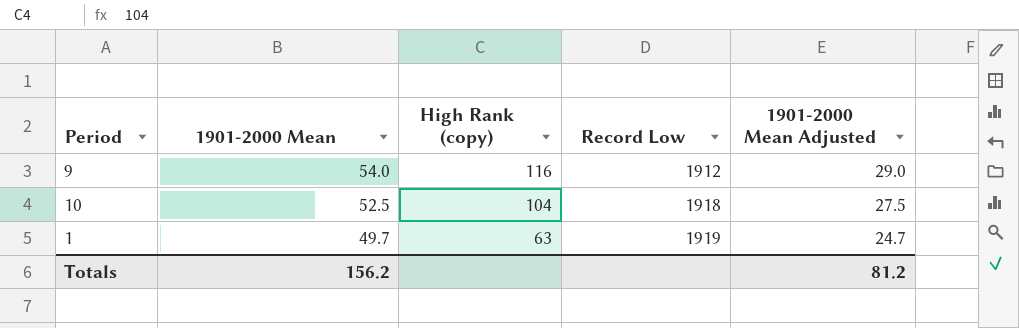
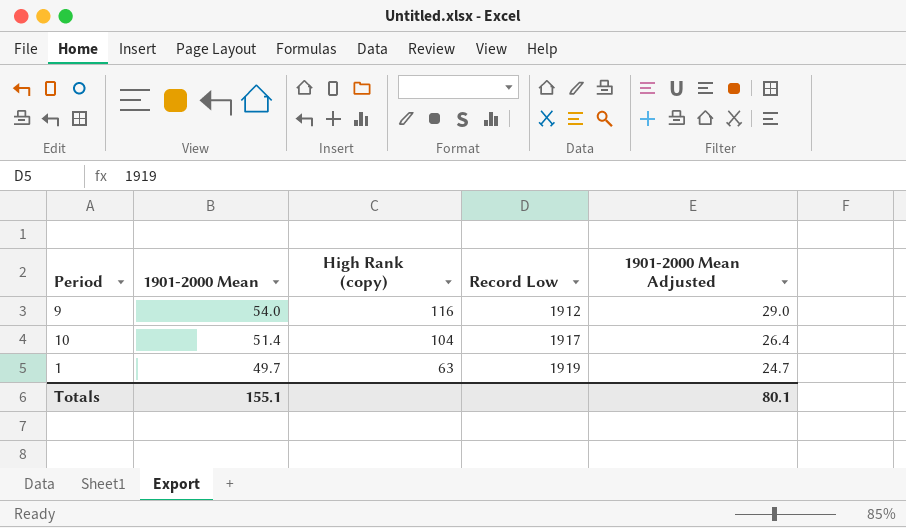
10 | 1901-2000 Mean: 52.5 -> 51.4
10 | Record Low: 1918 -> 1917
10 | 1901-2000 Mean Adjusted: 27.5 -> 26.4
Totals | 1901-2000 Mean: 156.2 -> 155.1
Totals | 1901-2000 Mean Adjusted: 81.2 -> 80.1

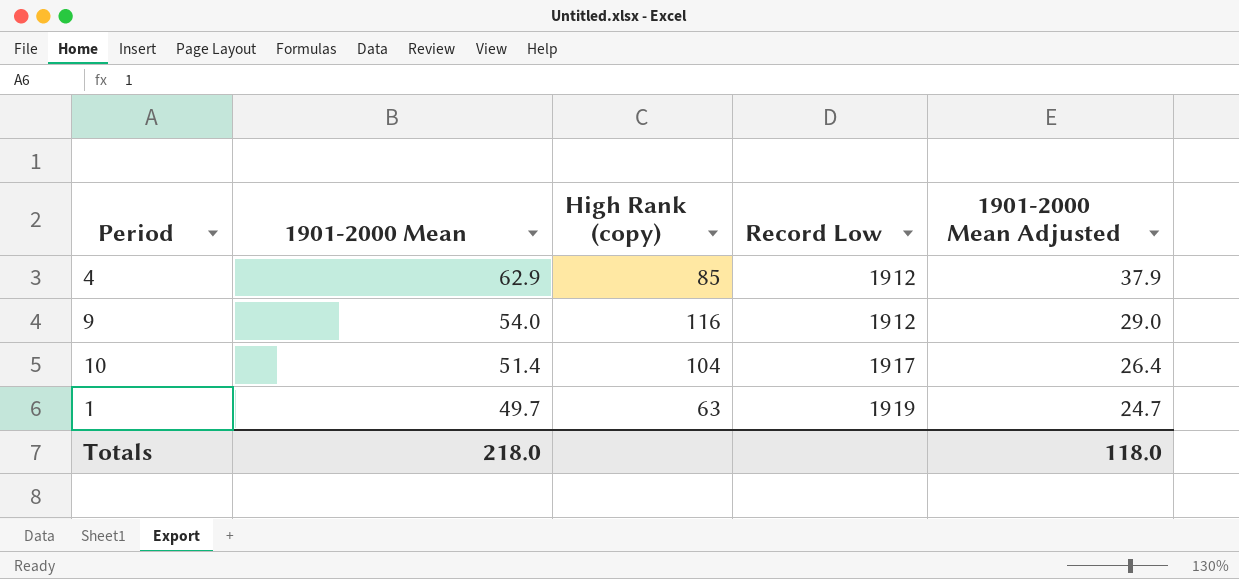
row 4: none -> 62.9 | 85 | 1912 | 37.9
Totals | 1901-2000 Mean: 155.1 -> 218.0
Totals | 1901-2000 Mean Adjusted: 80.1 -> 118.0

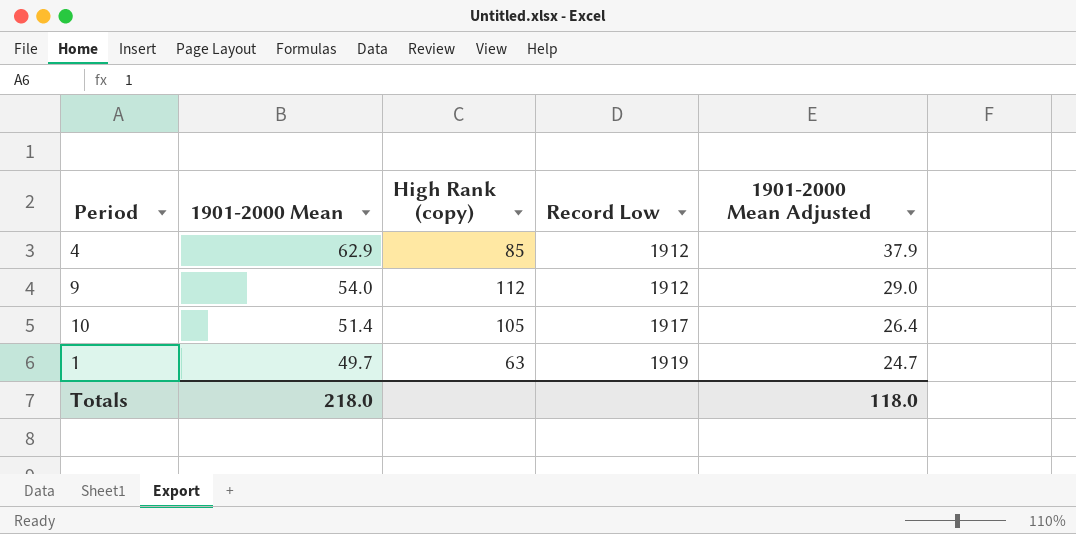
9 | High Rank (copy): 116 -> 112
10 | High Rank (copy): 104 -> 105

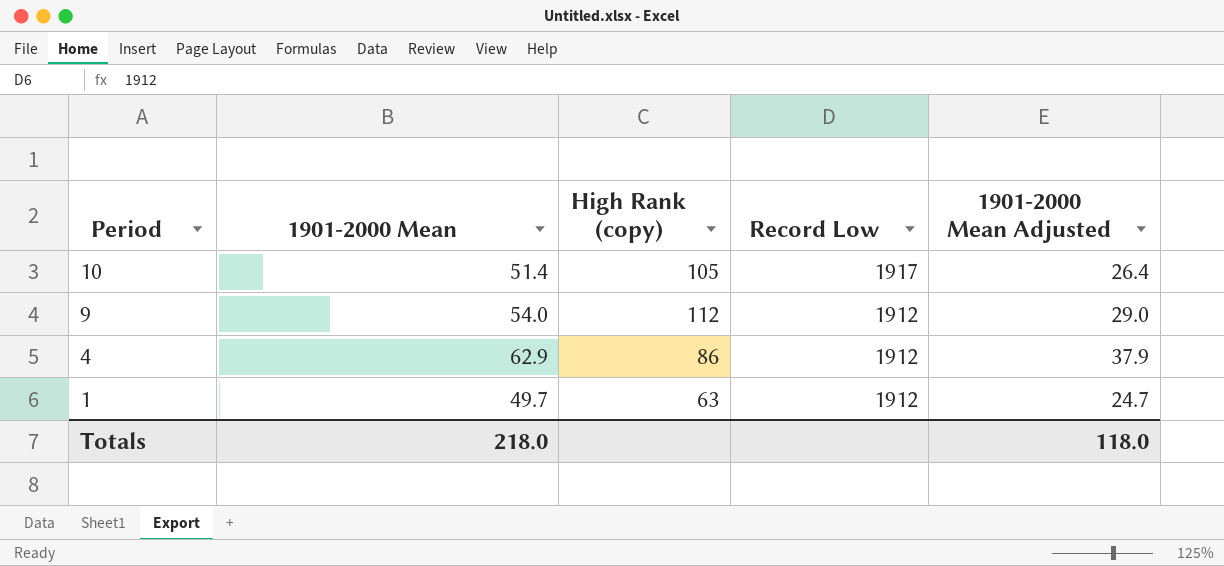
row order: 1901-2000 Mean descending -> Period descending
4 | High Rank (copy): 85 -> 86
1 | Record Low: 1919 -> 1912

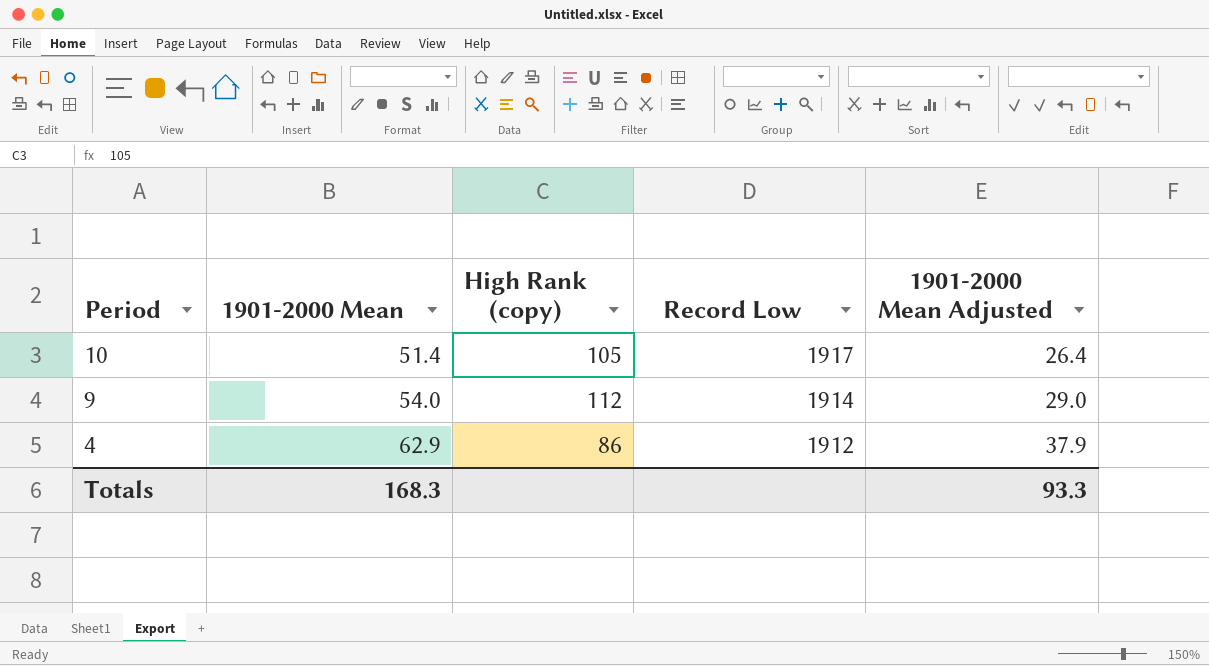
row 1: 49.7 | 63 | 1912 | 24.7 -> none
9 | Record Low: 1912 -> 1914
Totals | 1901-2000 Mean: 218.0 -> 168.3
Totals | 1901-2000 Mean Adjusted: 118.0 -> 93.3

